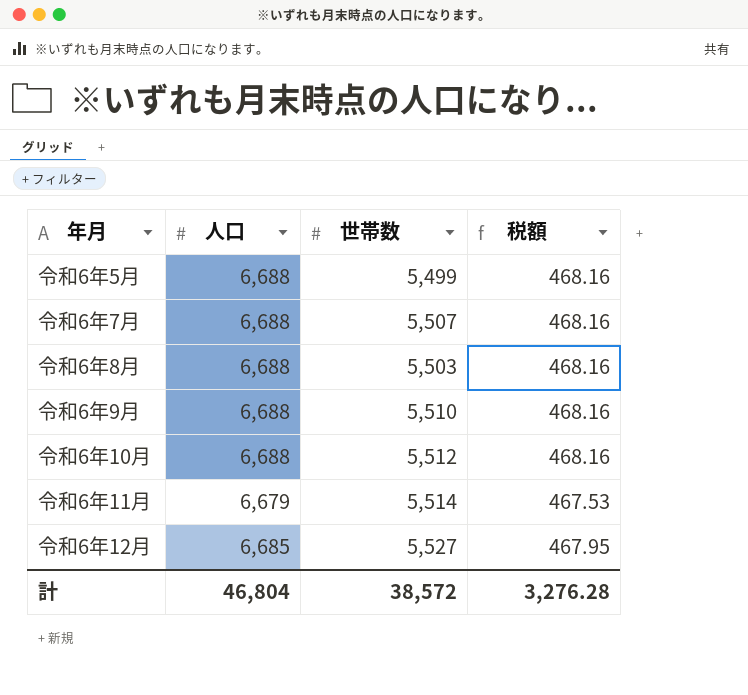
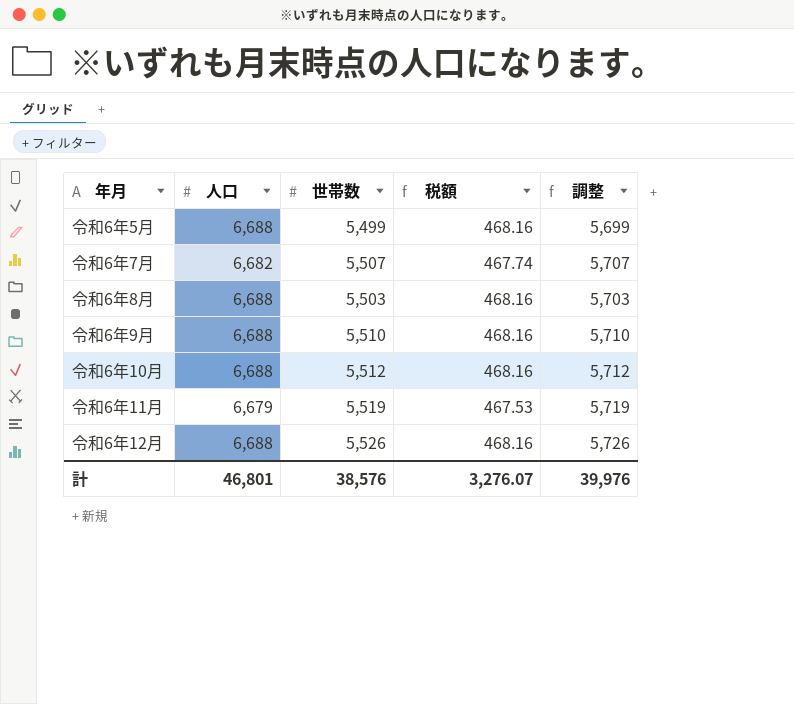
column 調整 | formula: none -> [世帯数] + 200
令和6年7月 | 人口: 6,688 -> 6,682
令和6年7月 | 税額: 468.16 -> 467.74
令和6年11月 | 世帯数: 5,514 -> 5,519
令和6年12月 | 人口: 6,685 -> 6,688
令和6年12月 | 世帯数: 5,527 -> 5,526
令和6年12月 | 税額: 467.95 -> 468.16
計 | 人口: 46,804 -> 46,801
計 | 世帯数: 38,572 -> 38,576
計 | 税額: 3,276.28 -> 3,276.07

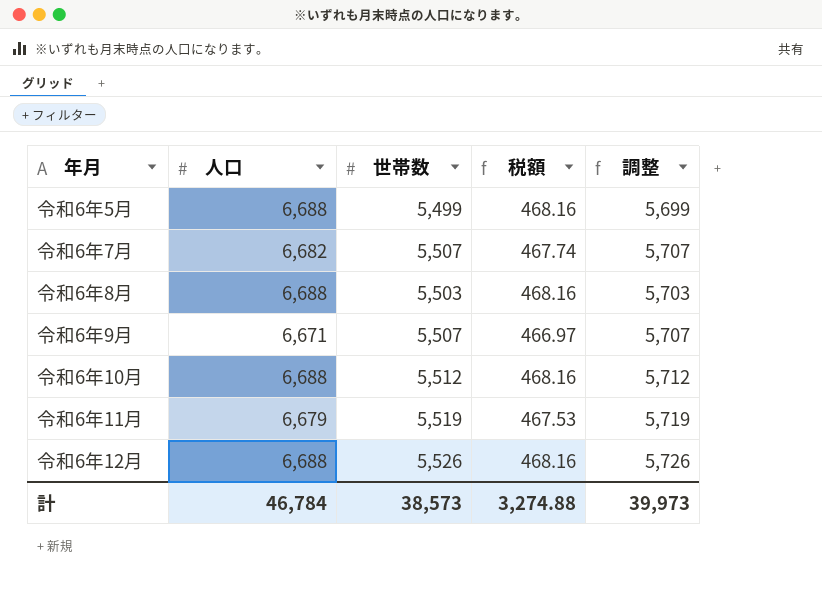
令和6年9月 | 人口: 6,688 -> 6,671
令和6年9月 | 世帯数: 5,510 -> 5,507
令和6年9月 | 税額: 468.16 -> 466.97
令和6年9月 | 調整: 5,710 -> 5,707
計 | 人口: 46,801 -> 46,784
計 | 世帯数: 38,576 -> 38,573
計 | 税額: 3,276.07 -> 3,274.88
計 | 調整: 39,976 -> 39,973

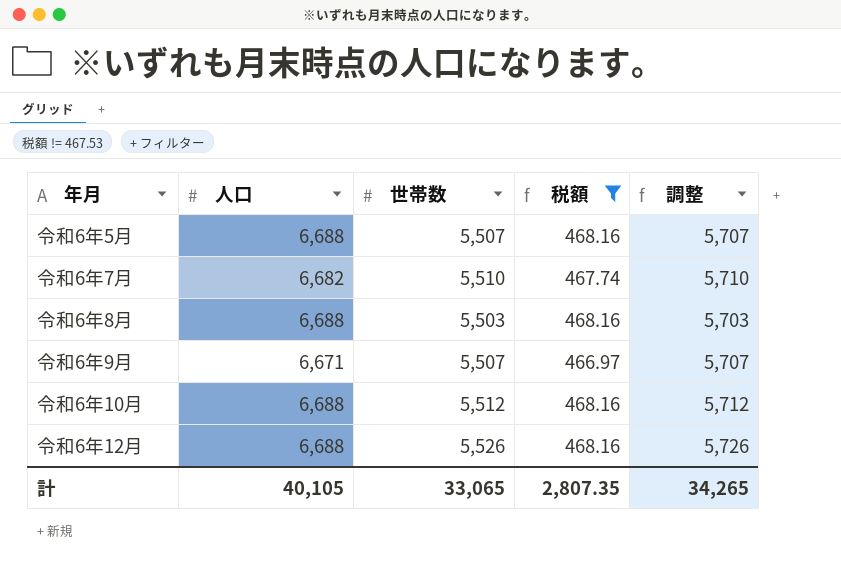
filter: none -> 税額 != 467.53
令和6年5月 | 世帯数: 5,499 -> 5,507
令和6年5月 | 調整: 5,699 -> 5,707
令和6年7月 | 世帯数: 5,507 -> 5,510
令和6年7月 | 調整: 5,707 -> 5,710
計 | 人口: 46,784 -> 40,105
計 | 世帯数: 38,573 -> 33,065
計 | 税額: 3,274.88 -> 2,807.35
計 | 調整: 39,973 -> 34,265

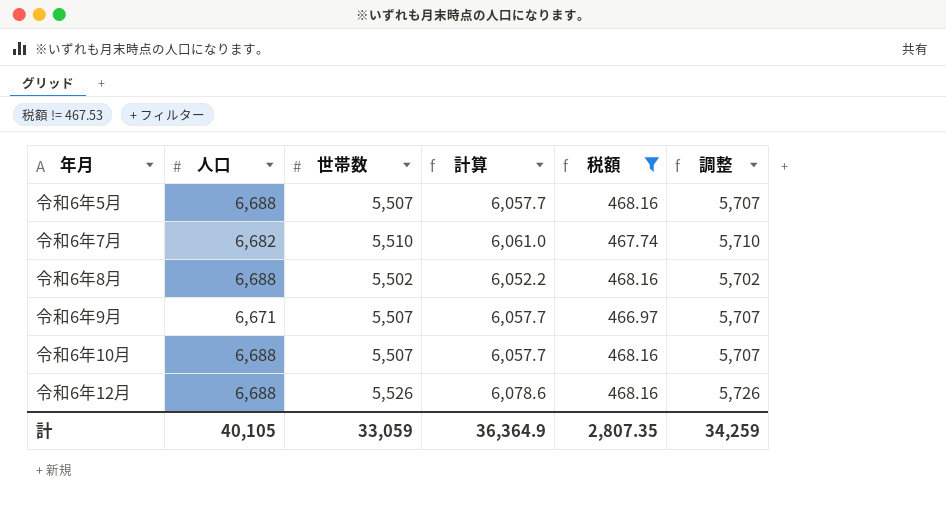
column 計算 | formula: none -> [世帯数] * 1.1
令和6年8月 | 世帯数: 5,503 -> 5,502
令和6年8月 | 調整: 5,703 -> 5,702
令和6年10月 | 世帯数: 5,512 -> 5,507
令和6年10月 | 調整: 5,712 -> 5,707
計 | 世帯数: 33,065 -> 33,059
計 | 調整: 34,265 -> 34,259

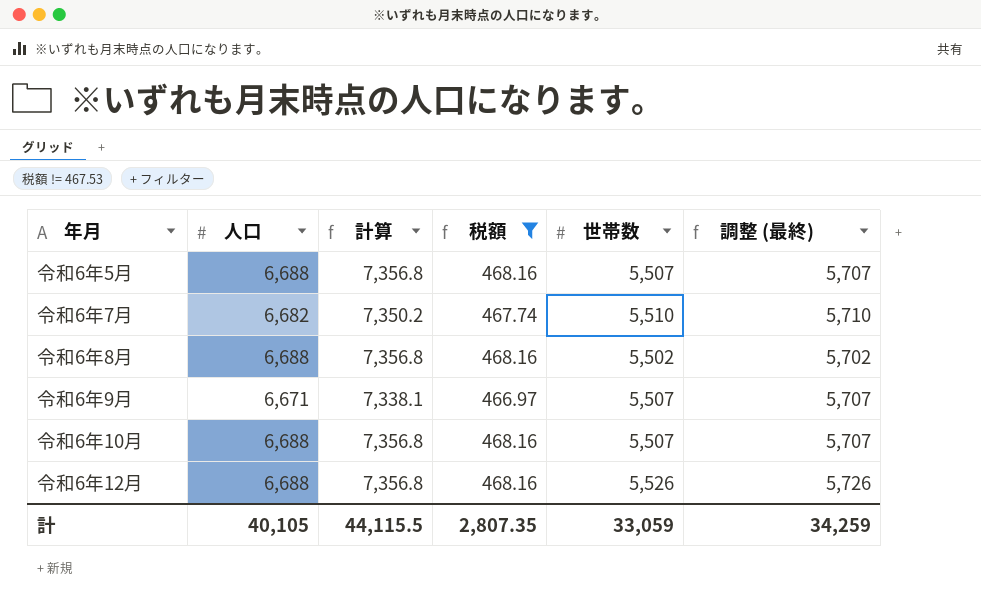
column 計算 | formula: [世帯数] * 1.1 -> [人口] * 1.1
column 世帯数 | position: 3 -> 5
column name: 調整 -> 調整 (最終)
計 | 計算: 36,364.9 -> 44,115.5

